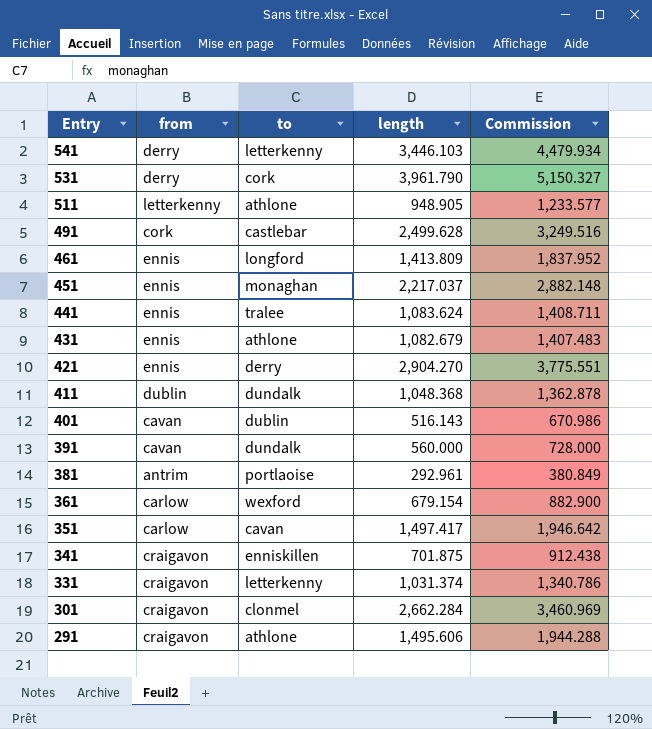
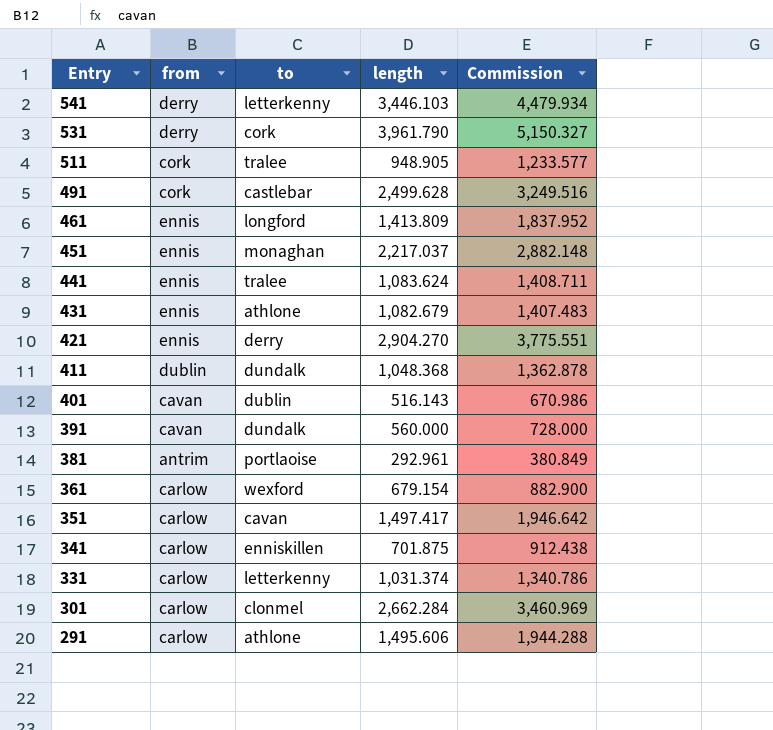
511 | from: letterkenny -> cork
511 | to: athlone -> tralee
341 | from: craigavon -> carlow
331 | from: craigavon -> carlow
301 | from: craigavon -> carlow
291 | from: craigavon -> carlow

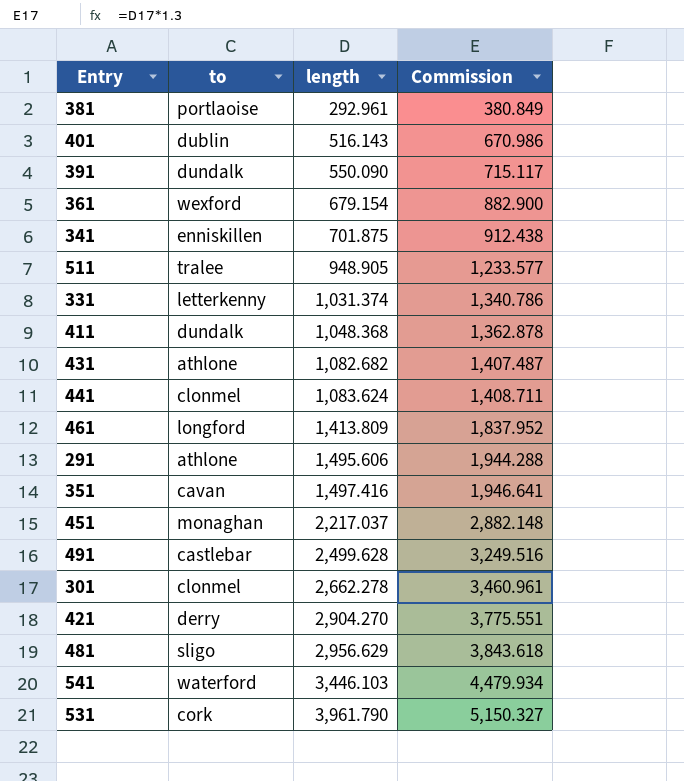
row order: Entry descending -> length ascending
column from | position: 2 -> none
391 | length: 560.000 -> 550.090
391 | Commission: 728.000 -> 715.117
431 | length: 1,082.679 -> 1,082.682
431 | Commission: 1,407.483 -> 1,407.487
441 | to: tralee -> clonmel
351 | length: 1,497.417 -> 1,497.416
351 | Commission: 1,946.642 -> 1,946.641
301 | length: 2,662.284 -> 2,662.278
301 | Commission: 3,460.969 -> 3,460.961
row 481: none -> sligo | 2,956.629 | 3,843.618
541 | to: letterkenny -> waterford

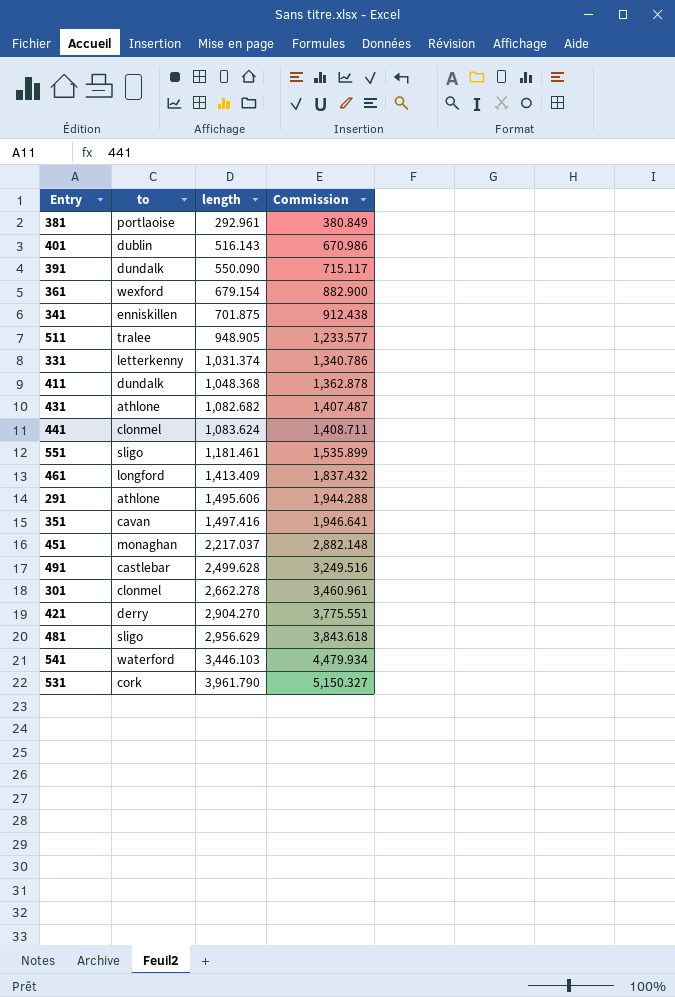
row 551: none -> sligo | 1,181.461 | 1,535.899
461 | length: 1,413.809 -> 1,413.409
461 | Commission: 1,837.952 -> 1,837.432

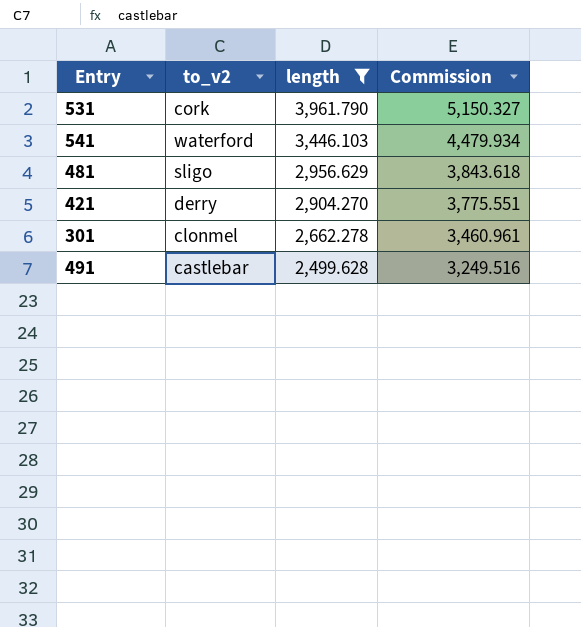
filter: none -> length >= 2,499.628
row order: length ascending -> length descending
column name: to -> to_v2

